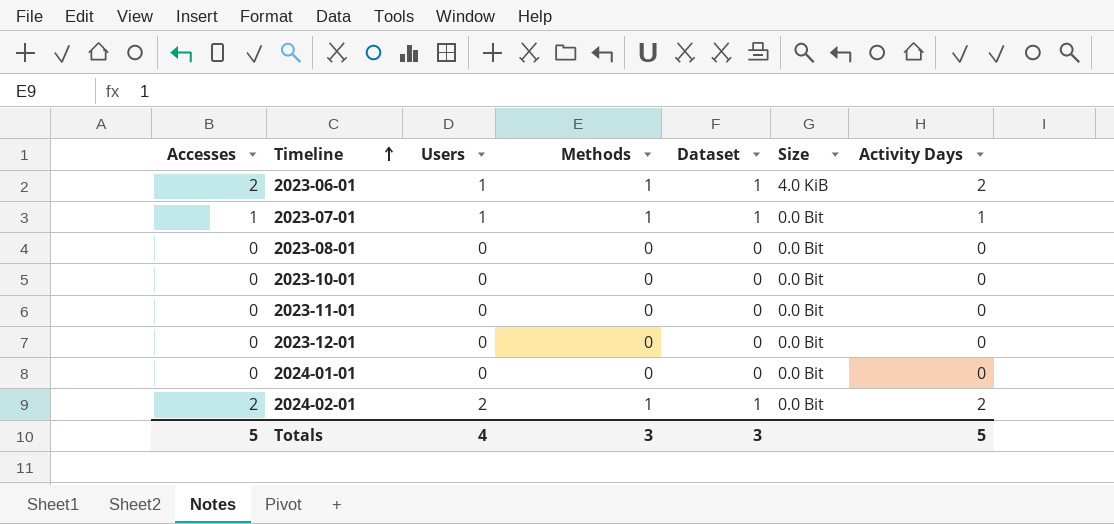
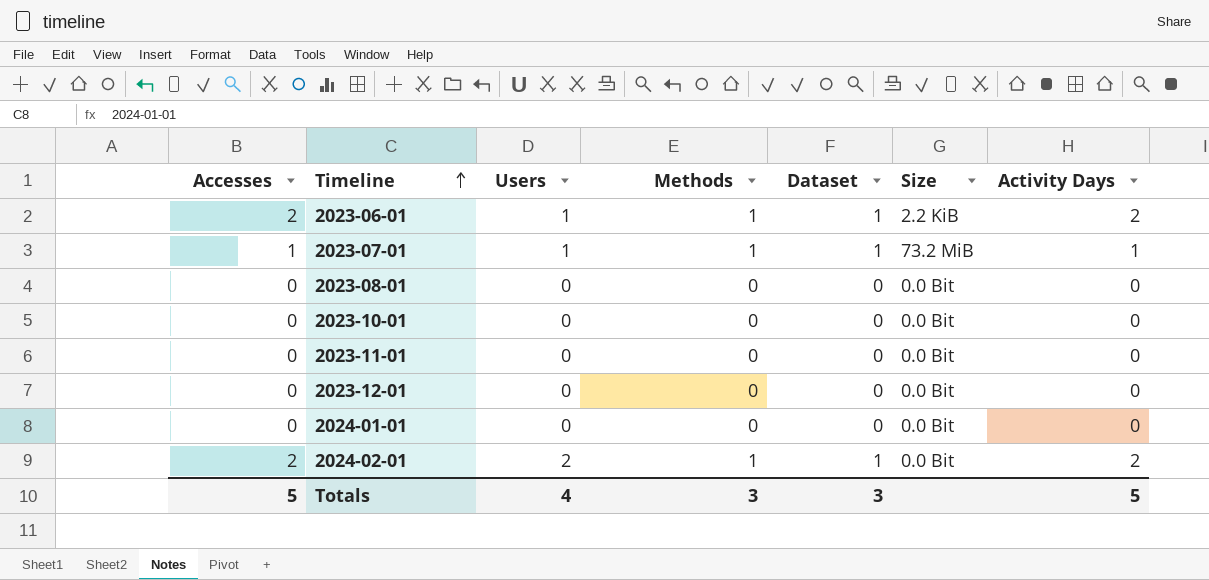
2023-06-01 | Size: 4.0 KiB -> 2.2 KiB
2023-07-01 | Size: 0.0 Bit -> 73.2 MiB

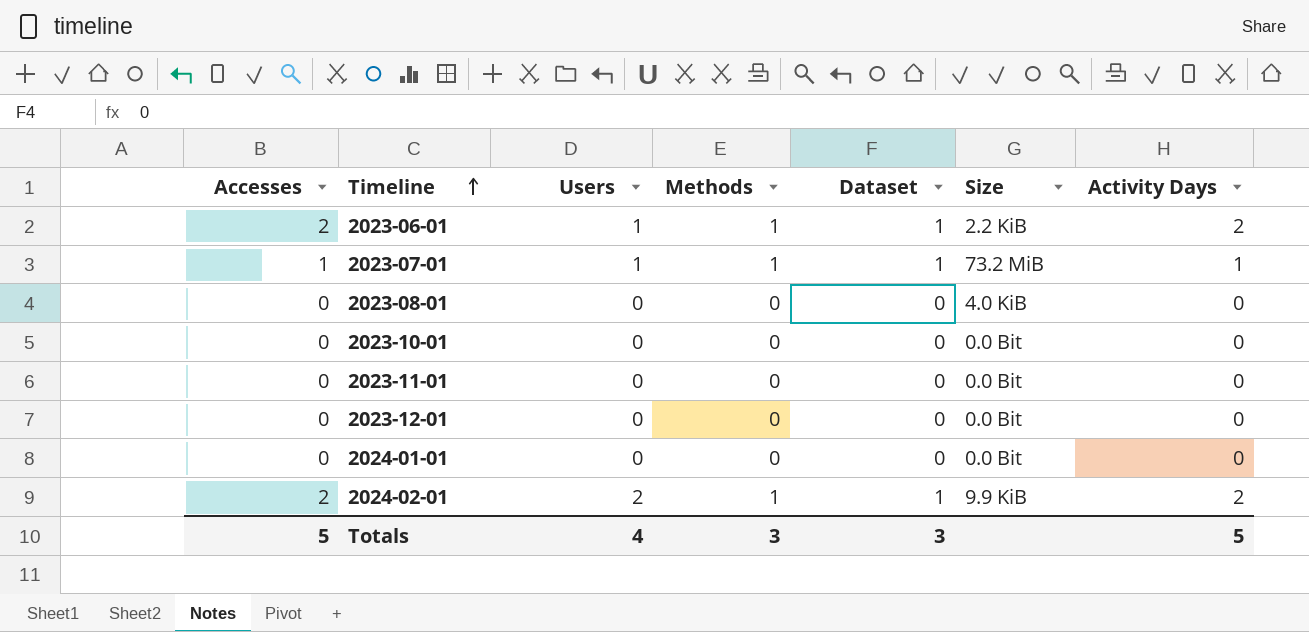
2023-08-01 | Size: 0.0 Bit -> 4.0 KiB
2024-02-01 | Size: 0.0 Bit -> 9.9 KiB

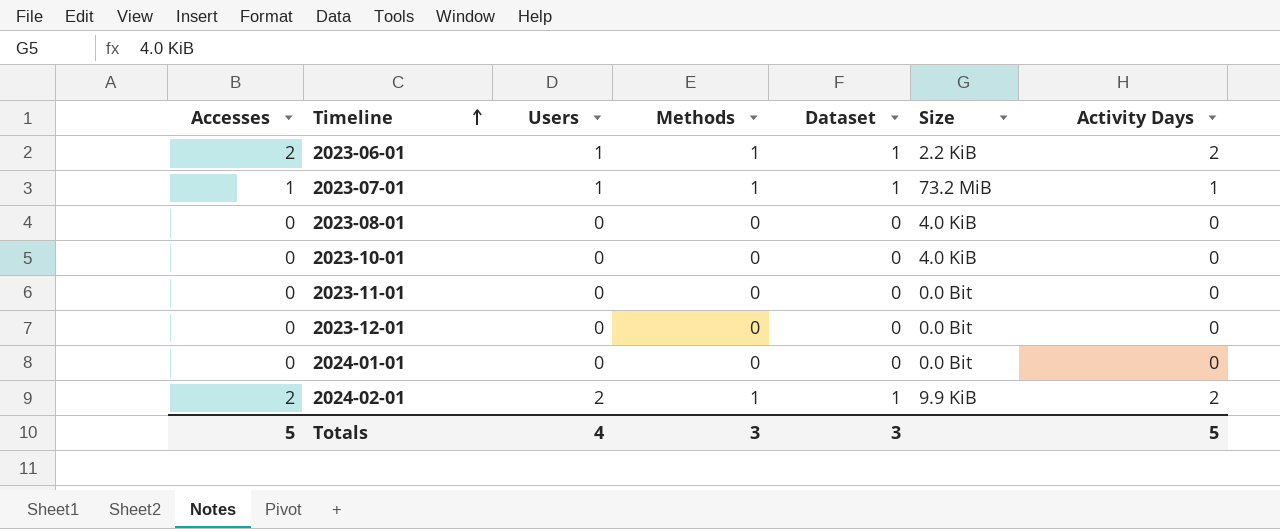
2023-10-01 | Size: 0.0 Bit -> 4.0 KiB

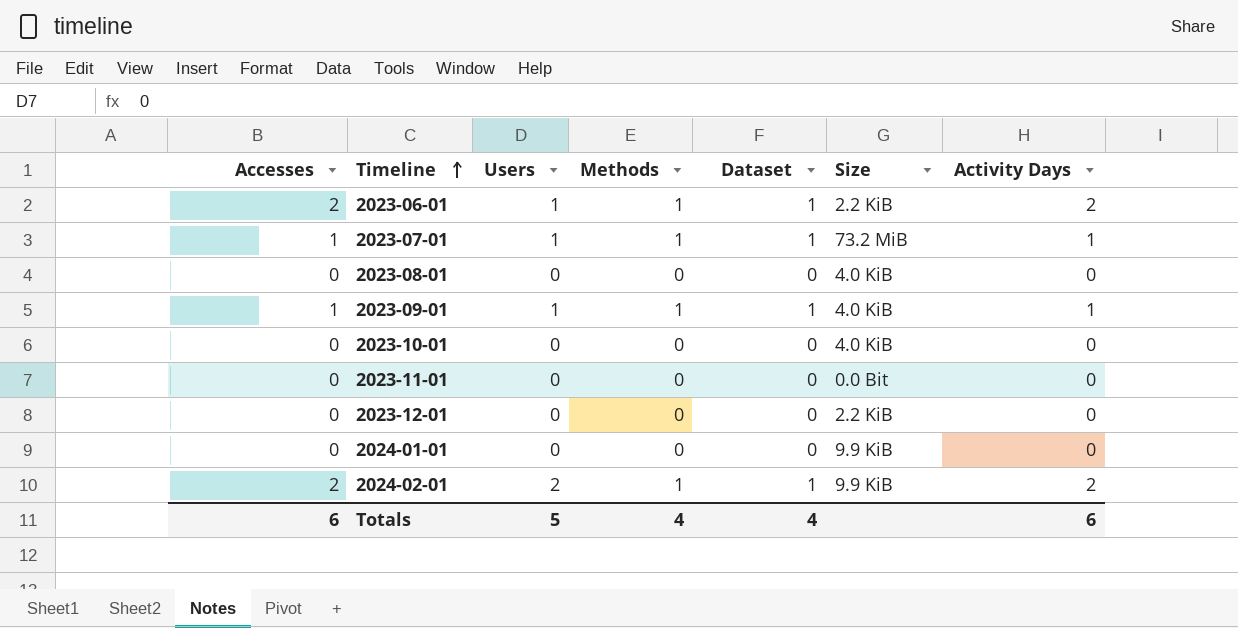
row 2023-09-01: none -> 1 | 1 | 1 | 1 | 4.0 KiB | 1
2023-12-01 | Size: 0.0 Bit -> 2.2 KiB
2024-01-01 | Size: 0.0 Bit -> 9.9 KiB
Totals | Accesses: 5 -> 6
Totals | Users: 4 -> 5
Totals | Methods: 3 -> 4
Totals | Dataset: 3 -> 4
Totals | Activity Days: 5 -> 6

